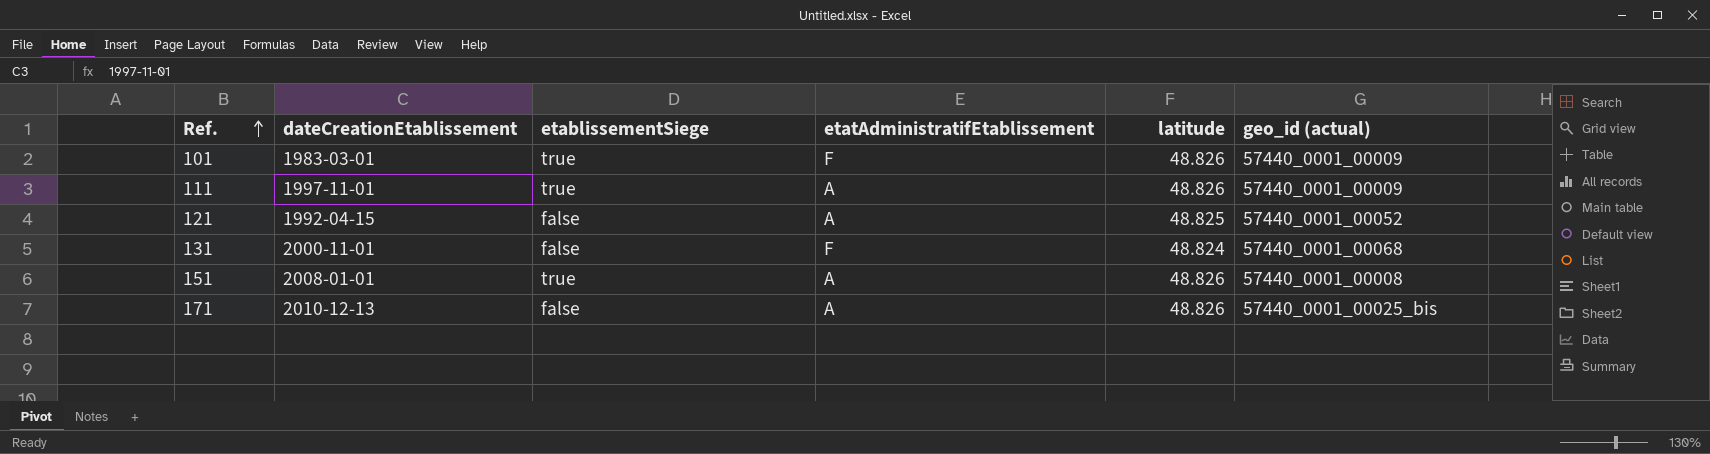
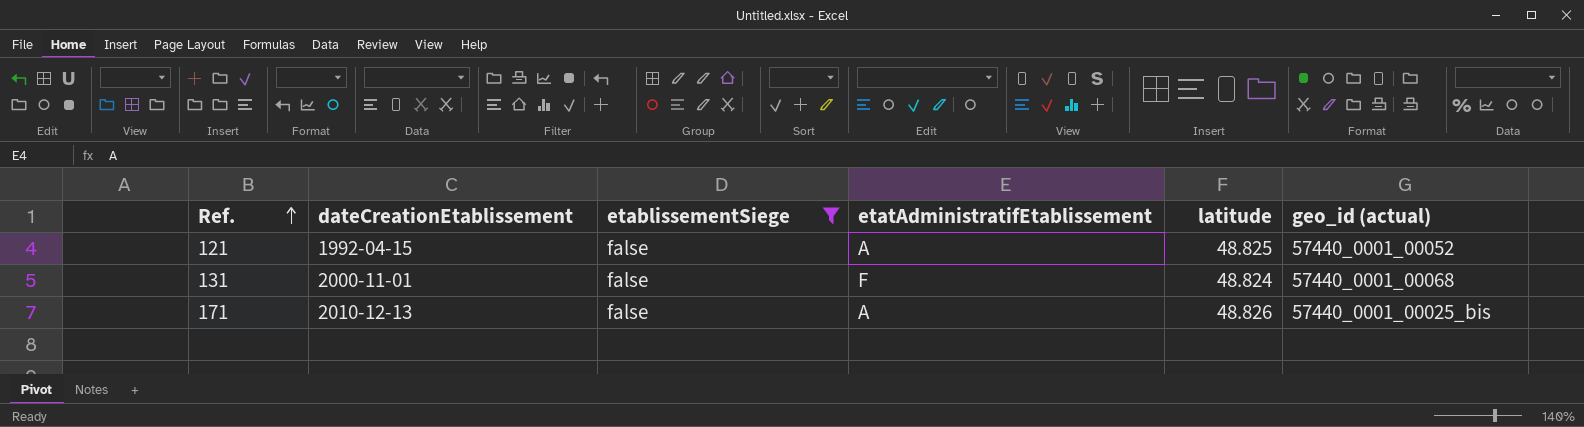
filter: none -> etablissementSiege = false

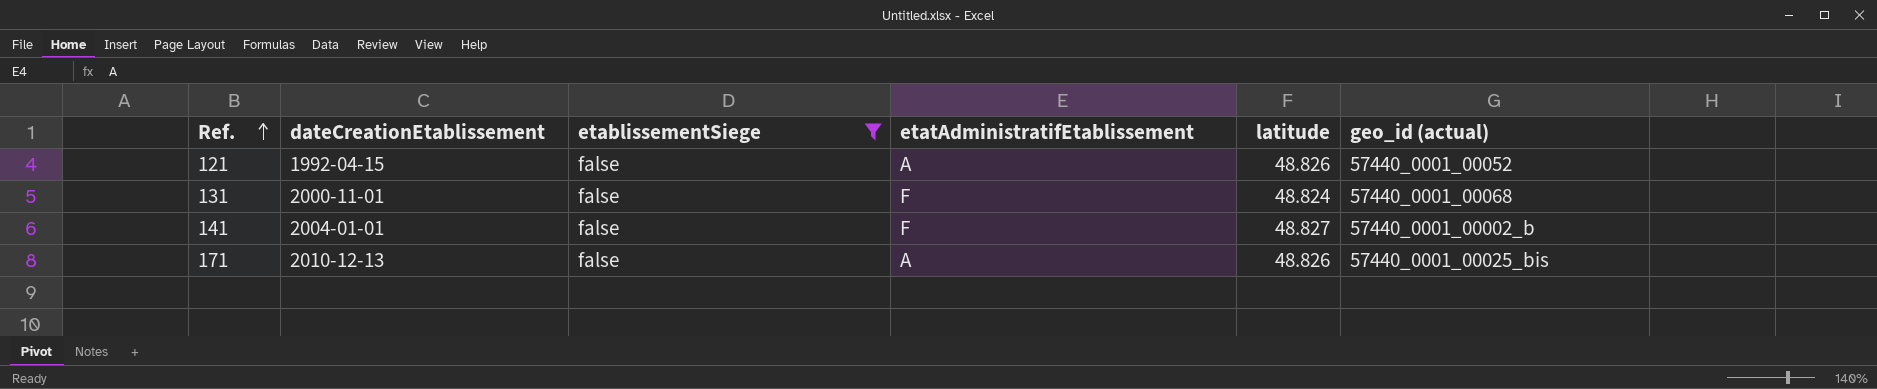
121 | latitude: 48.825 -> 48.826
row 141: none -> 2004-01-01 | false | F | 48.827 | 57440_0001_00002_b

